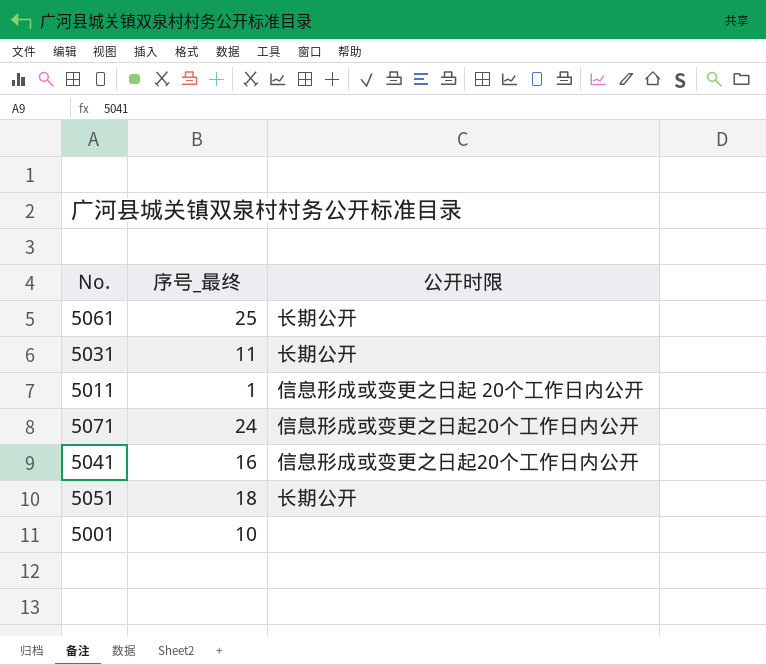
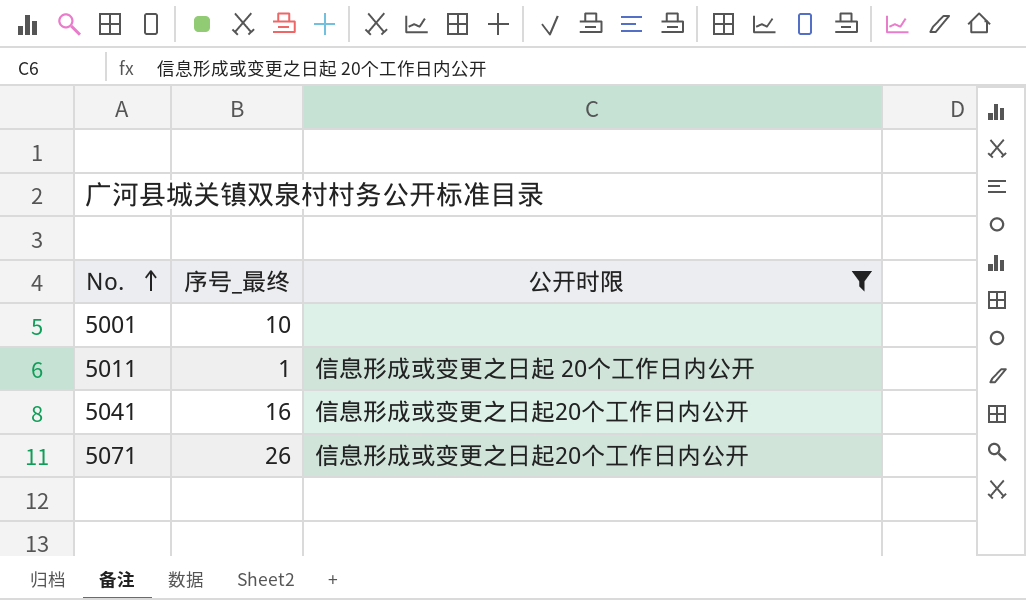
filter: none -> 公开时限 != 长期公开
row order: none -> No. ascending
5071 | 序号_最终: 24 -> 26

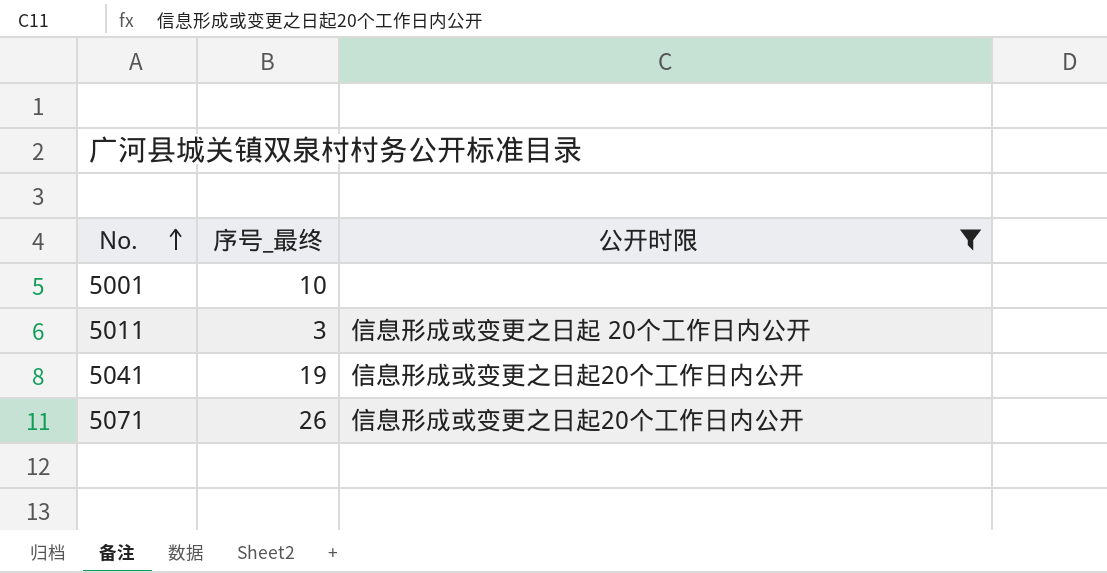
5011 | 序号_最终: 1 -> 3
5041 | 序号_最终: 16 -> 19

